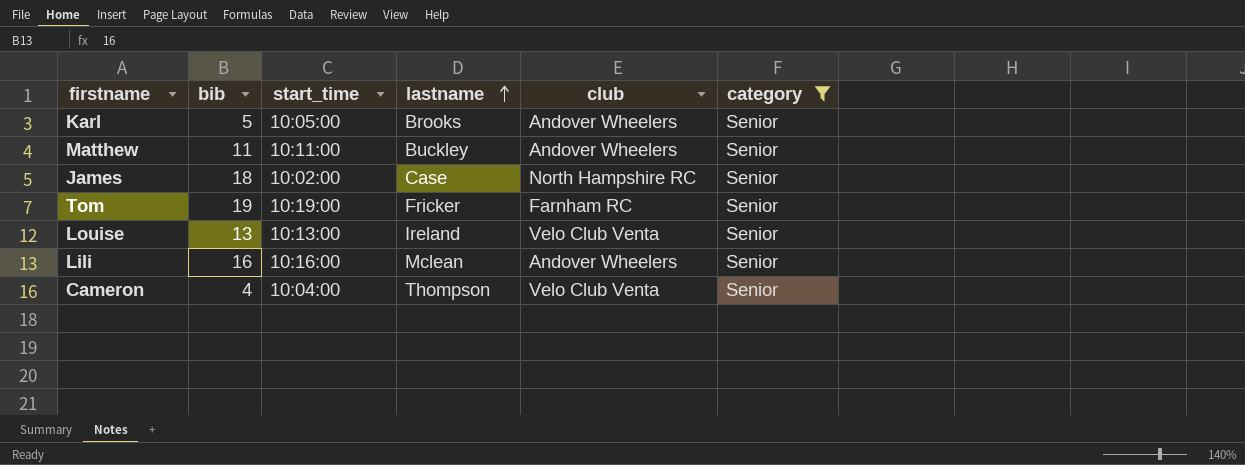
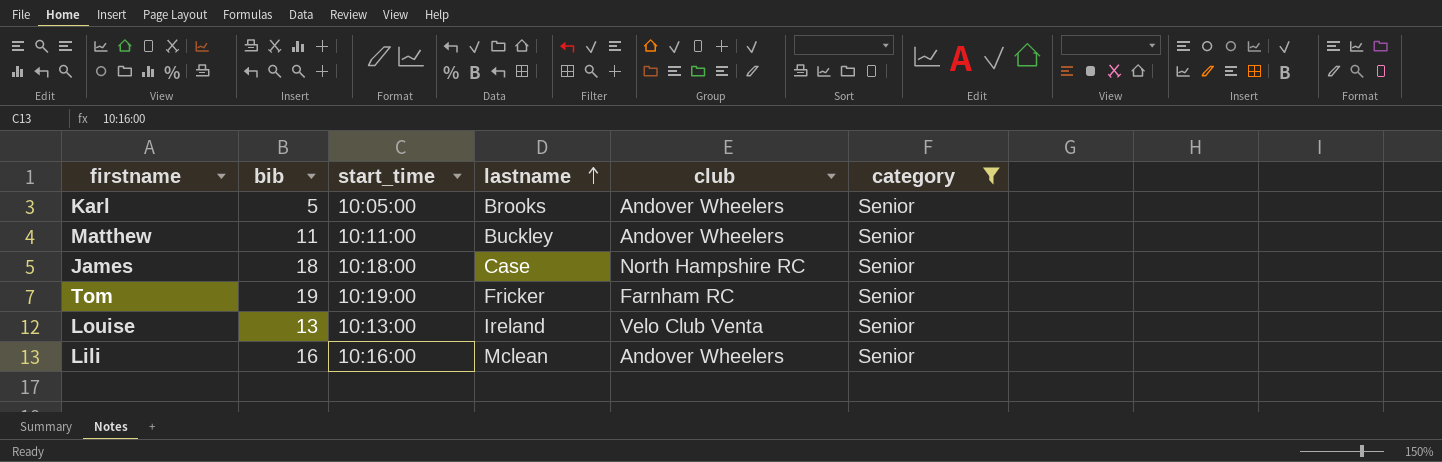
row Cameron: 4 | 10:04:00 | Thompson | Velo Club Venta | Senior -> none
James | start_time: 10:02:00 -> 10:18:00

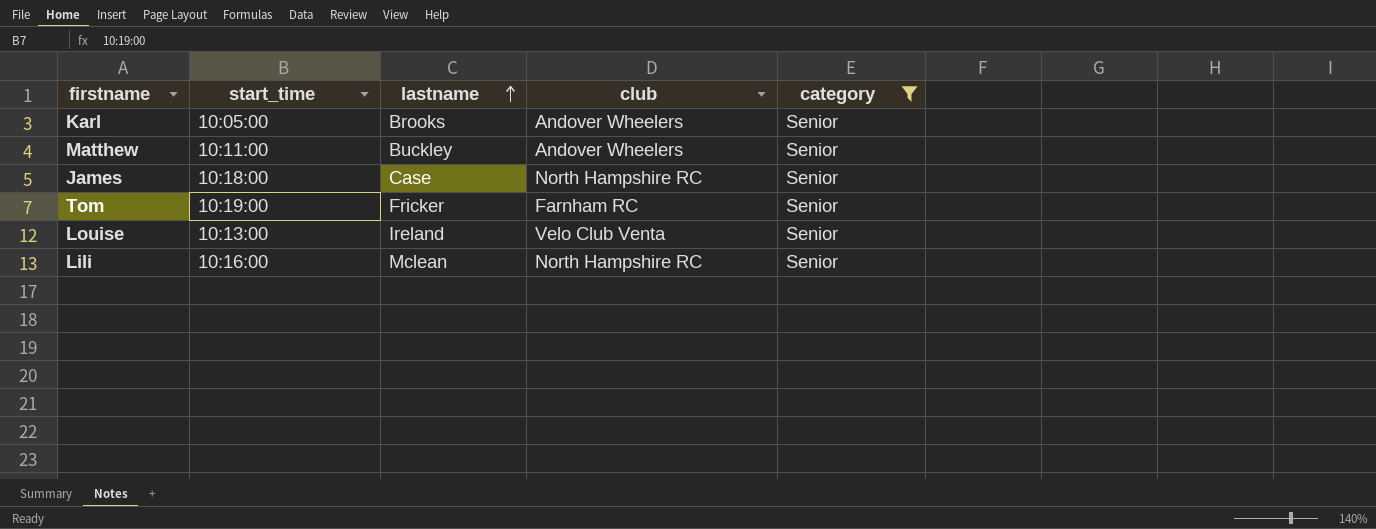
column bib | position: 2 -> none
Lili | club: Andover Wheelers -> North Hampshire RC

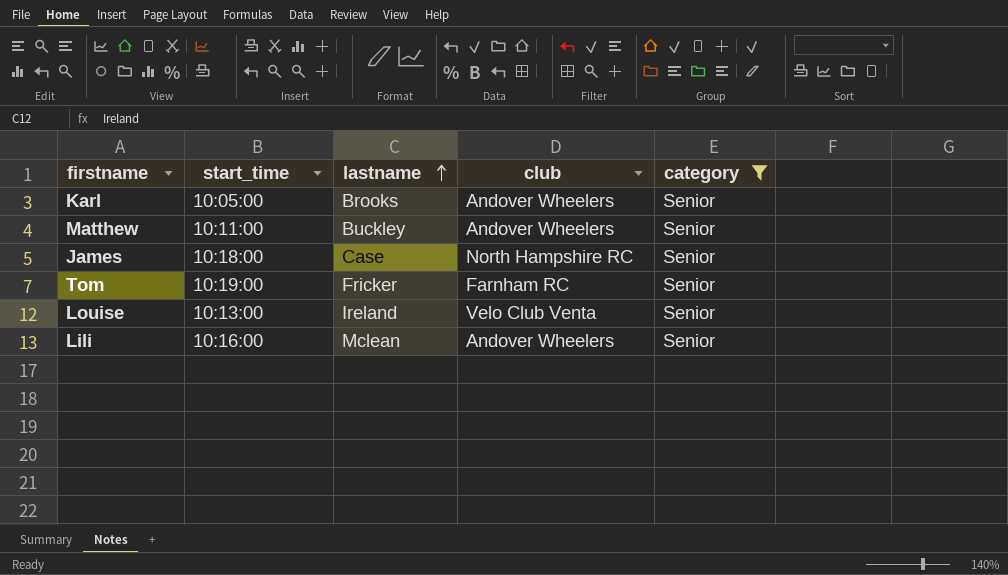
Lili | club: North Hampshire RC -> Andover Wheelers

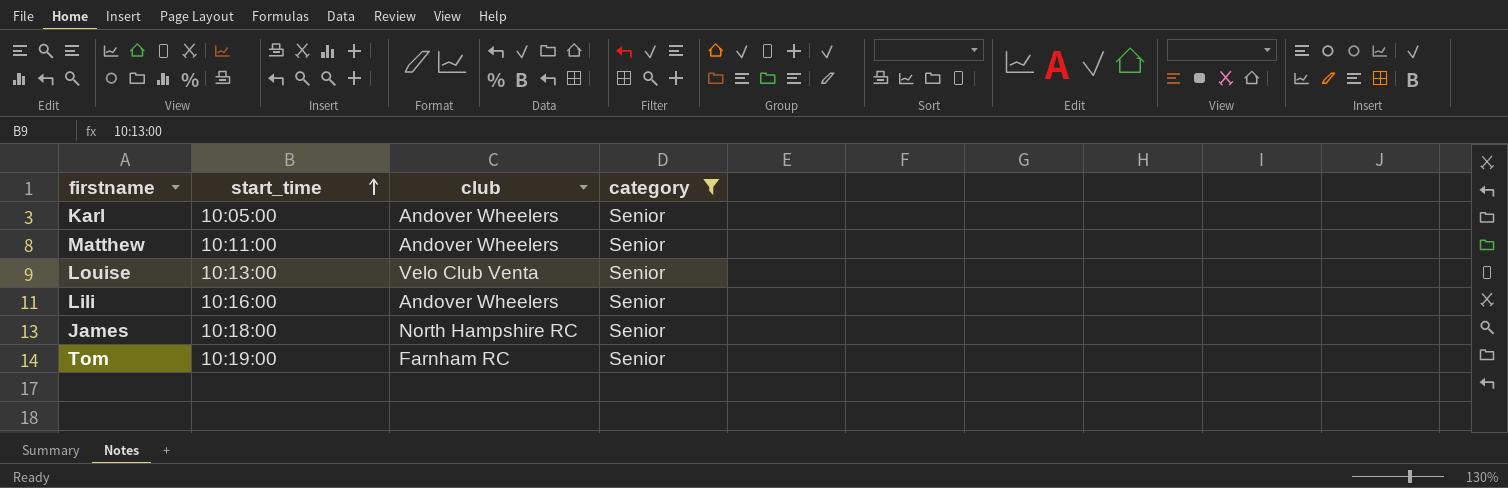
row order: lastname ascending -> start_time ascending
column lastname | position: 3 -> none

